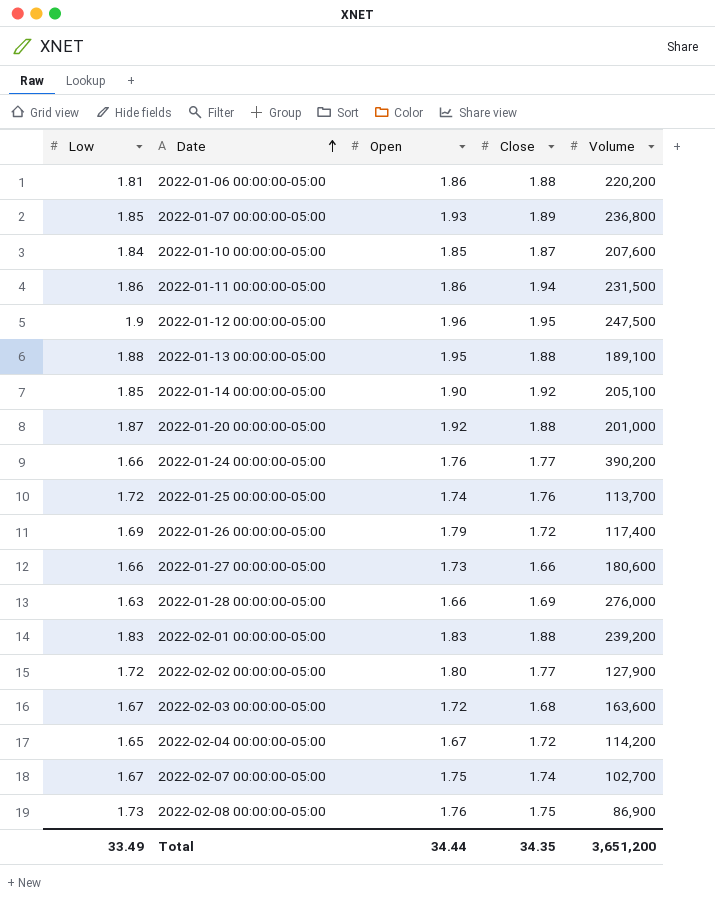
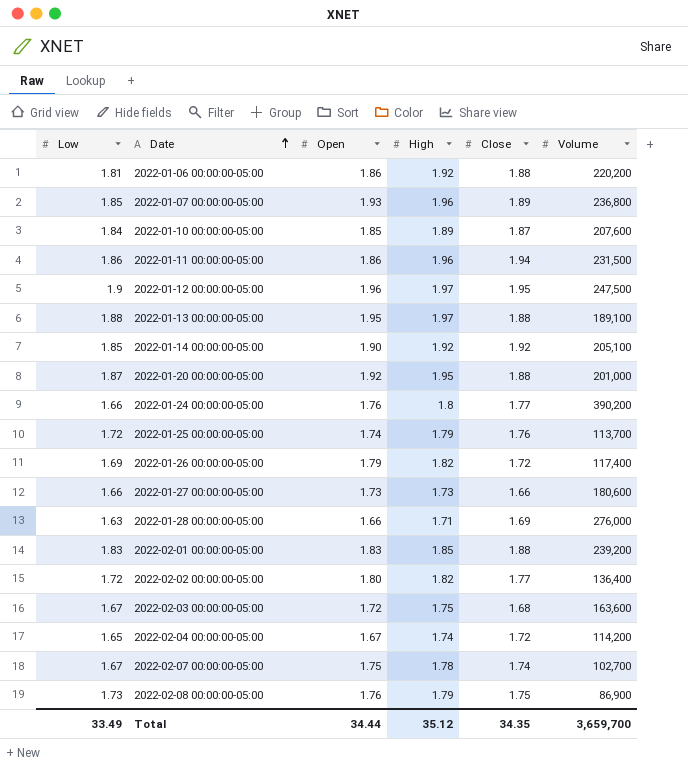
column High | position: none -> 4
2022-02-02 00:00:00-05:00 | Volume: 127,900 -> 136,400
Total | Volume: 3,651,200 -> 3,659,700

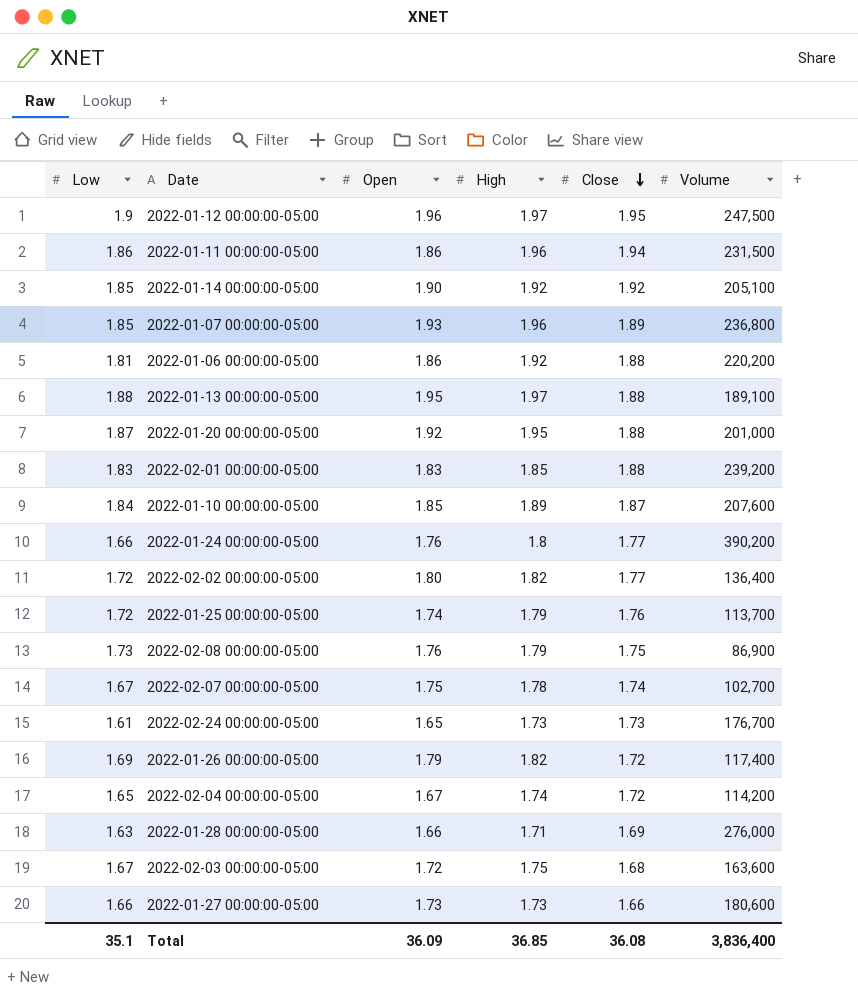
row order: Date ascending -> Close descending
row 2022-02-24 00:00:00-05:00: none -> 1.61 | 1.65 | 1.73 | 1.73 | 176,700
Total | Low: 33.49 -> 35.1
Total | Open: 34.44 -> 36.09
Total | High: 35.12 -> 36.85
Total | Close: 34.35 -> 36.08
Total | Volume: 3,659,700 -> 3,836,400

